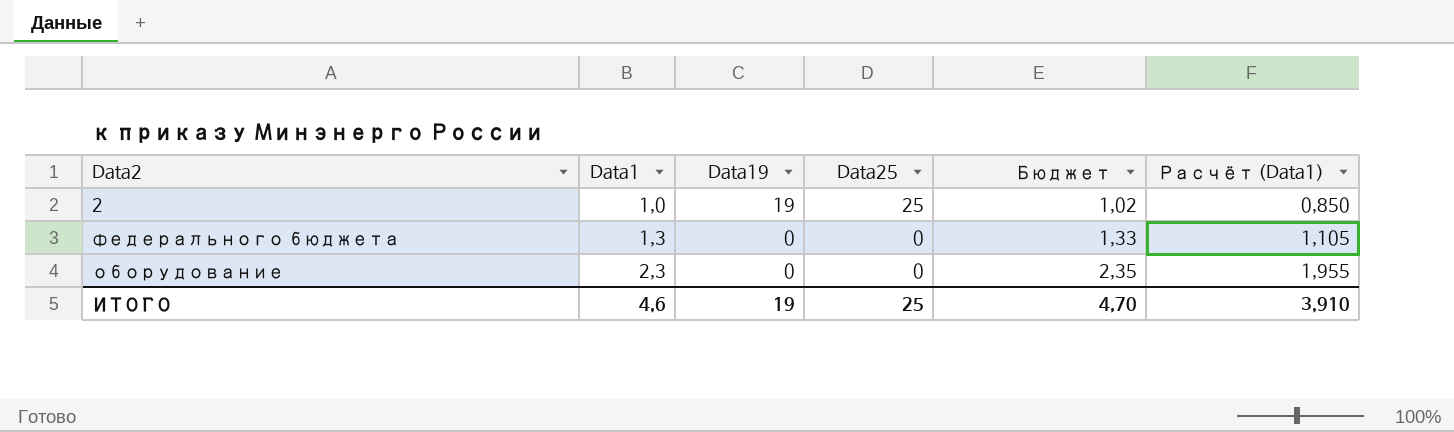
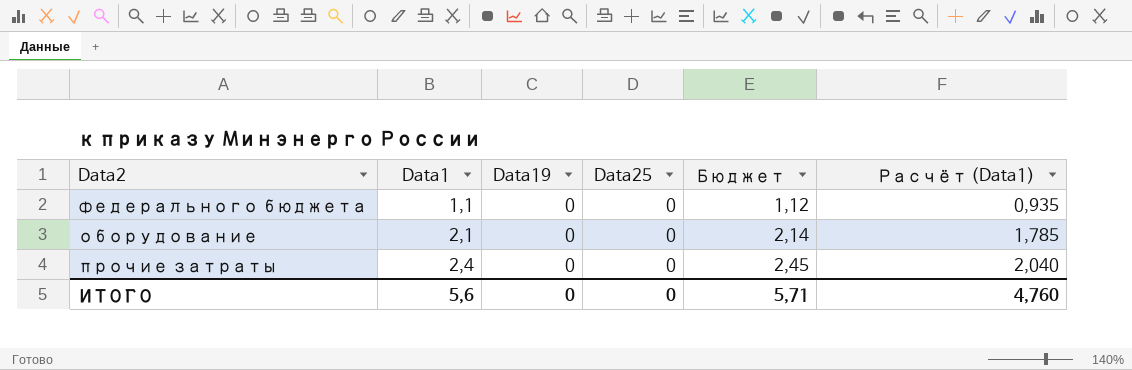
row 2: 1,0 | 19 | 25 | 1,02 | 0,850 -> none
федерального бюджета | Data1: 1,3 -> 1,1
федерального бюджета | Бюджет: 1,33 -> 1,12
федерального бюджета | Расчёт (Data1): 1,105 -> 0,935
оборудование | Data1: 2,3 -> 2,1
оборудование | Бюджет: 2,35 -> 2,14
оборудование | Расчёт (Data1): 1,955 -> 1,785
row прочие затраты: none -> 2,4 | 0 | 0 | 2,45 | 2,040
ИТОГО | Data1: 4,6 -> 5,6
ИТОГО | Data19: 19 -> 0
ИТОГО | Data25: 25 -> 0
ИТОГО | Бюджет: 4,70 -> 5,71
ИТОГО | Расчёт (Data1): 3,910 -> 4,760

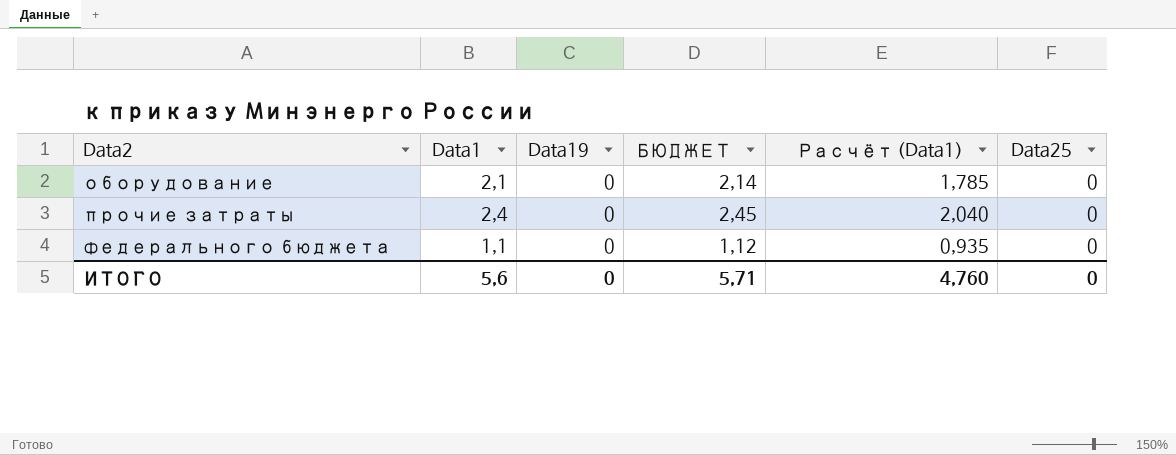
row order: Data1 ascending -> Data2 ascending
column name: Бюджет -> БЮДЖЕТ
column Data25 | position: 4 -> 6

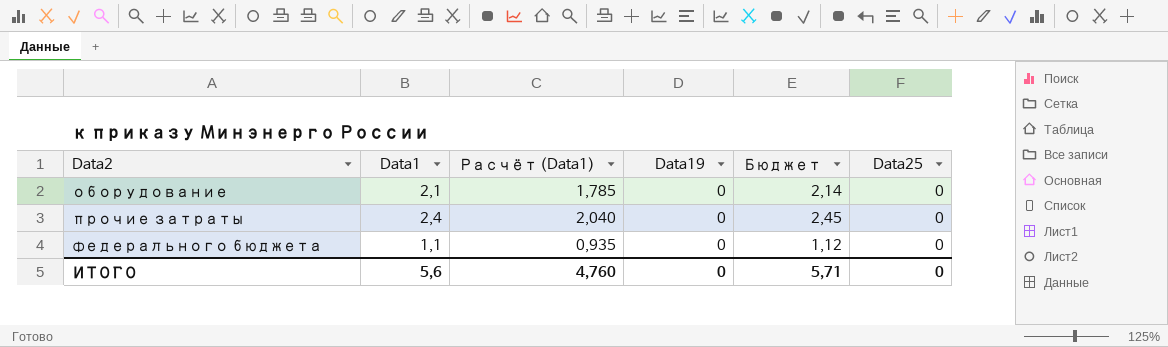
column Расчёт (Data1) | position: 5 -> 3
column name: БЮДЖЕТ -> Бюджет

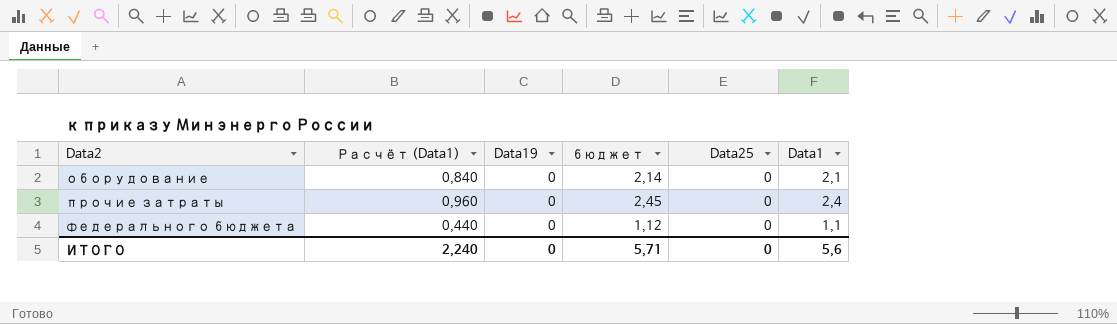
column Расчёт (Data1) | formula: [Data1] * 0,85 -> [Data1] * 0,4
column name: Бюджет -> бюджет
column Data1 | position: 2 -> 6
ИТОГО | Расчёт (Data1): 4,760 -> 2,240

